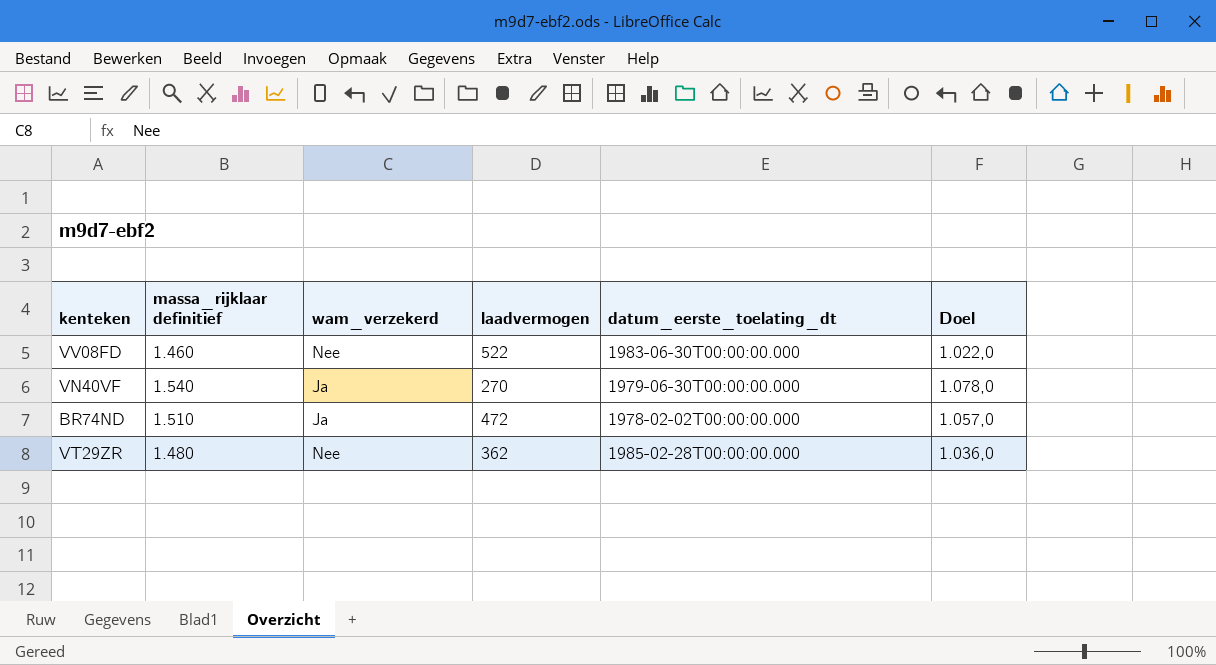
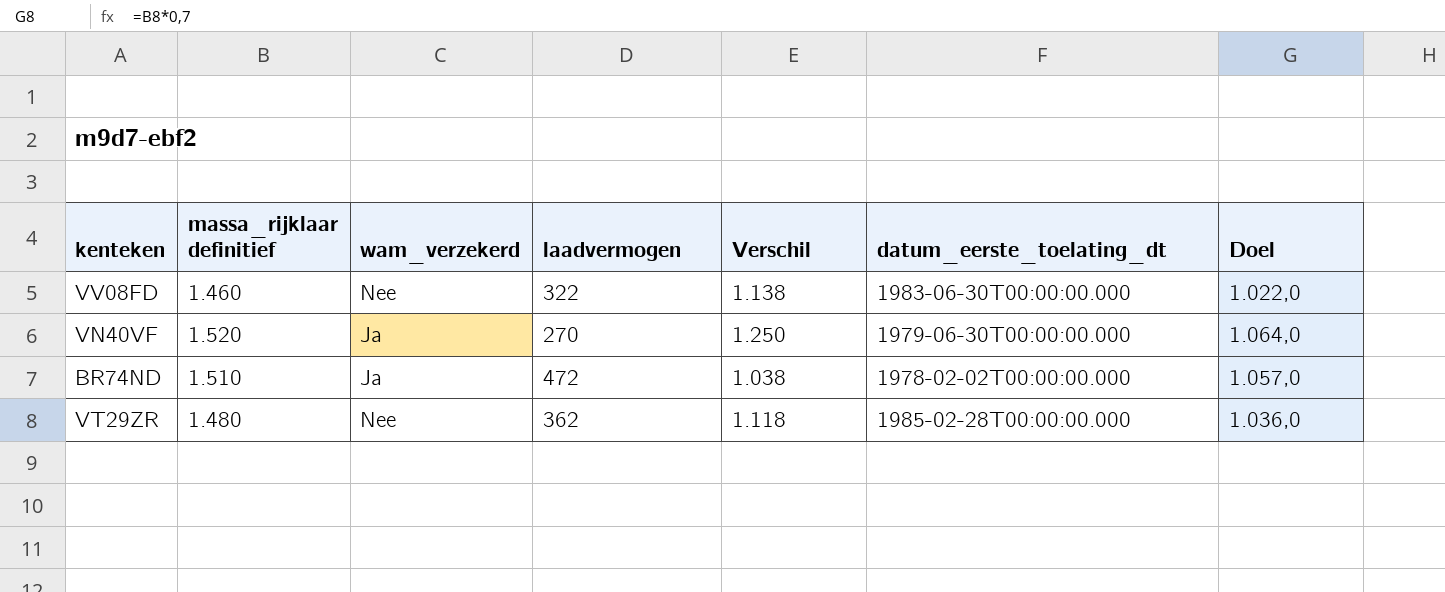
column Verschil | formula: none -> [massa_rijklaar definitief] - [laadvermogen]
VV08FD | laadvermogen: 522 -> 322
VN40VF | massa_rijklaar definitief: 1.540 -> 1.520
VN40VF | Doel: 1.078,0 -> 1.064,0

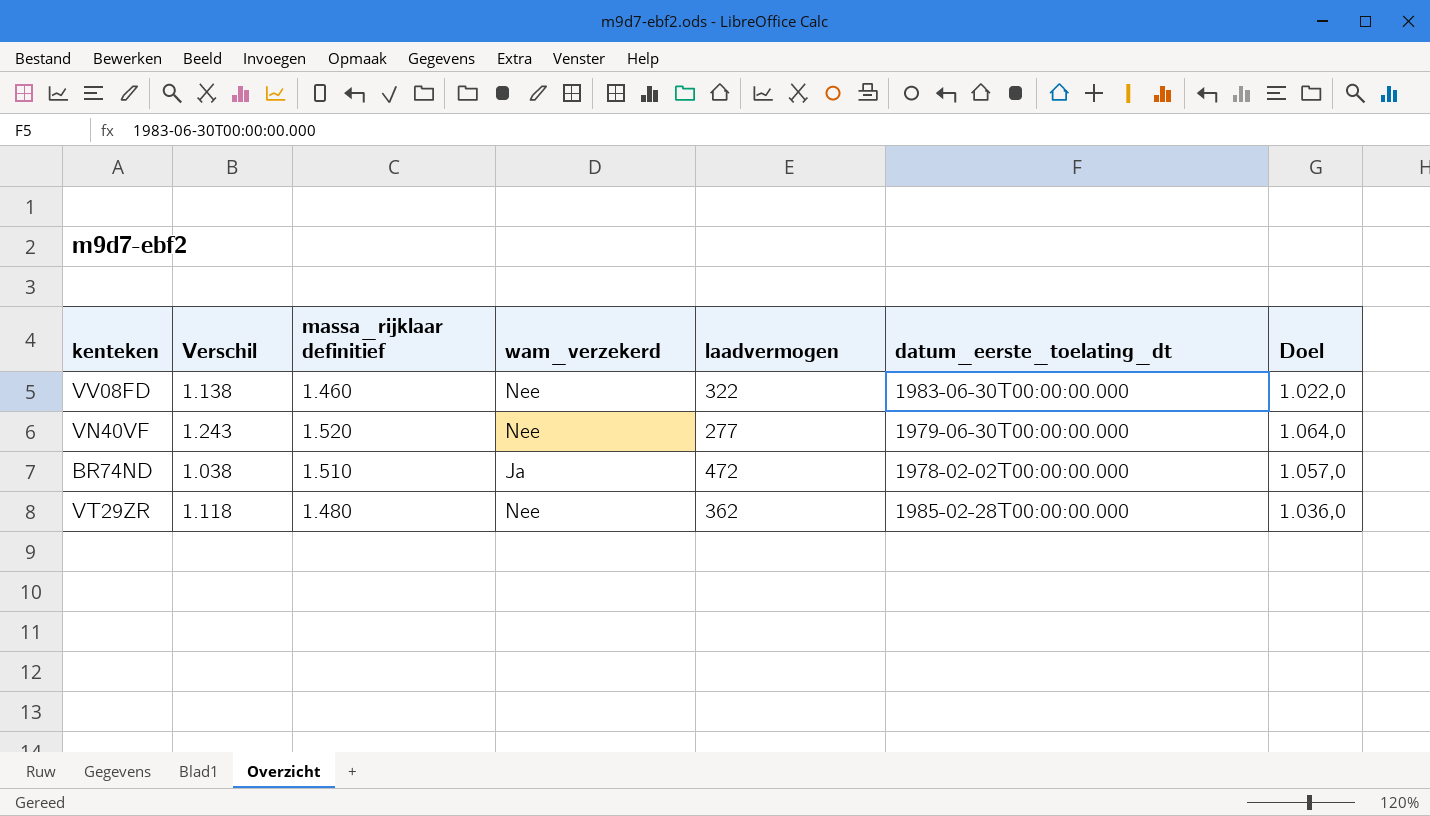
column Verschil | position: 5 -> 2
VN40VF | Verschil: 1.250 -> 1.243
VN40VF | wam_verzekerd: Ja -> Nee
VN40VF | laadvermogen: 270 -> 277

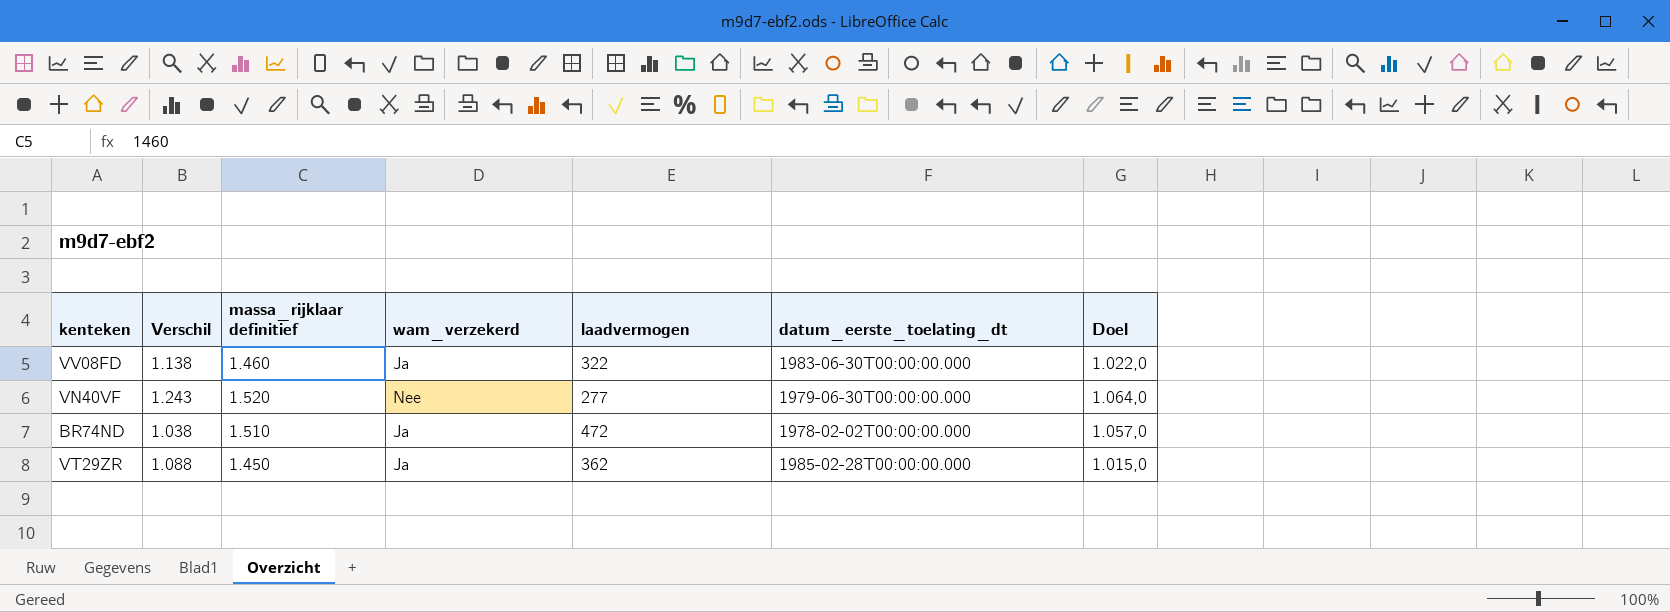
VV08FD | wam_verzekerd: Nee -> Ja
VT29ZR | Verschil: 1.118 -> 1.088
VT29ZR | massa_rijklaar definitief: 1.480 -> 1.450
VT29ZR | wam_verzekerd: Nee -> Ja
VT29ZR | Doel: 1.036,0 -> 1.015,0

